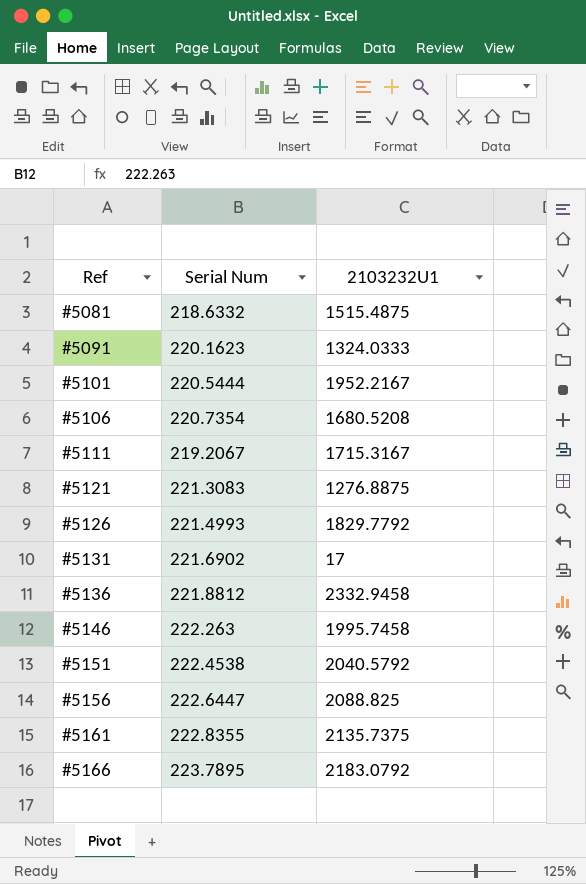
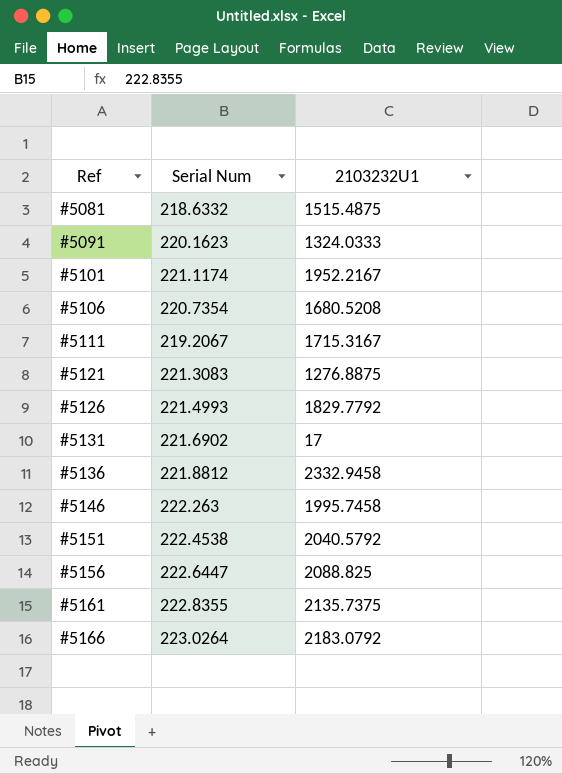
#5101 | Serial Num: 220.5444 -> 221.1174
#5166 | Serial Num: 223.7895 -> 223.0264

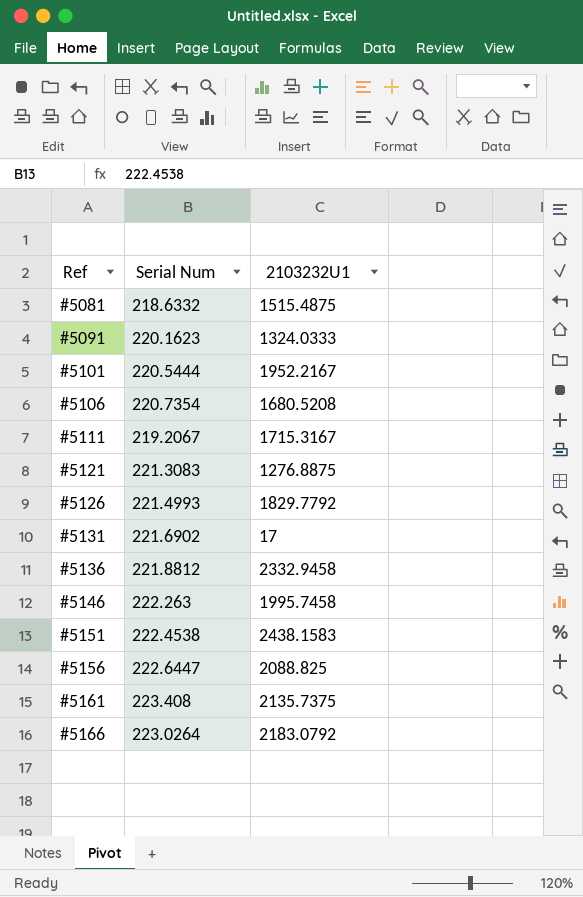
#5101 | Serial Num: 221.1174 -> 220.5444
#5151 | 2103232U1: 2040.5792 -> 2438.1583
#5161 | Serial Num: 222.8355 -> 223.408

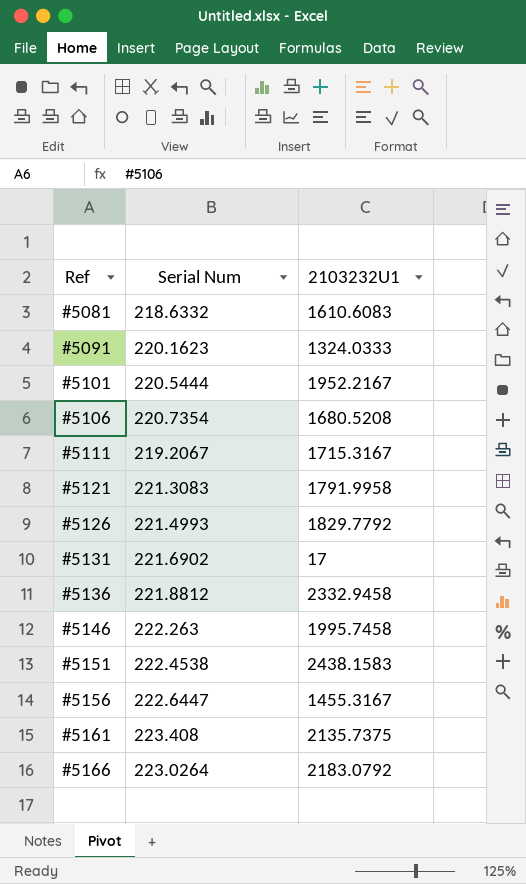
#5081 | 2103232U1: 1515.4875 -> 1610.6083
#5121 | 2103232U1: 1276.8875 -> 1791.9958
#5156 | 2103232U1: 2088.825 -> 1455.3167

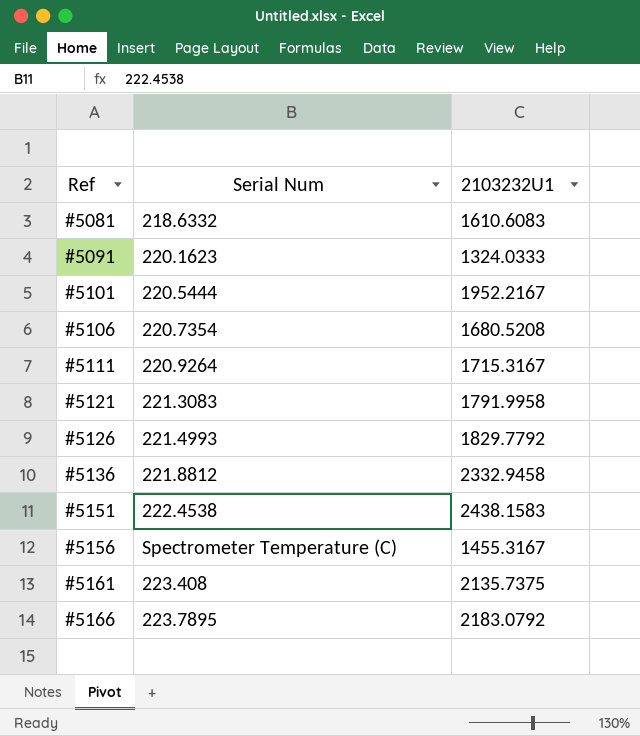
row #5131: 221.6902 | 17 -> none
row #5146: 222.263 | 1995.7458 -> none
#5111 | Serial Num: 219.2067 -> 220.9264
#5156 | Serial Num: 222.6447 -> Spectrometer Temperature (C)
#5166 | Serial Num: 223.0264 -> 223.7895

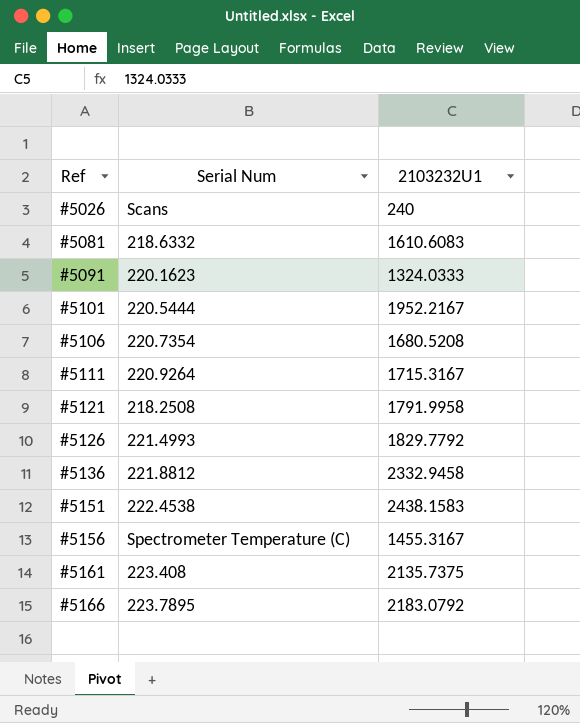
row #5026: none -> Scans | 240
#5121 | Serial Num: 221.3083 -> 218.2508

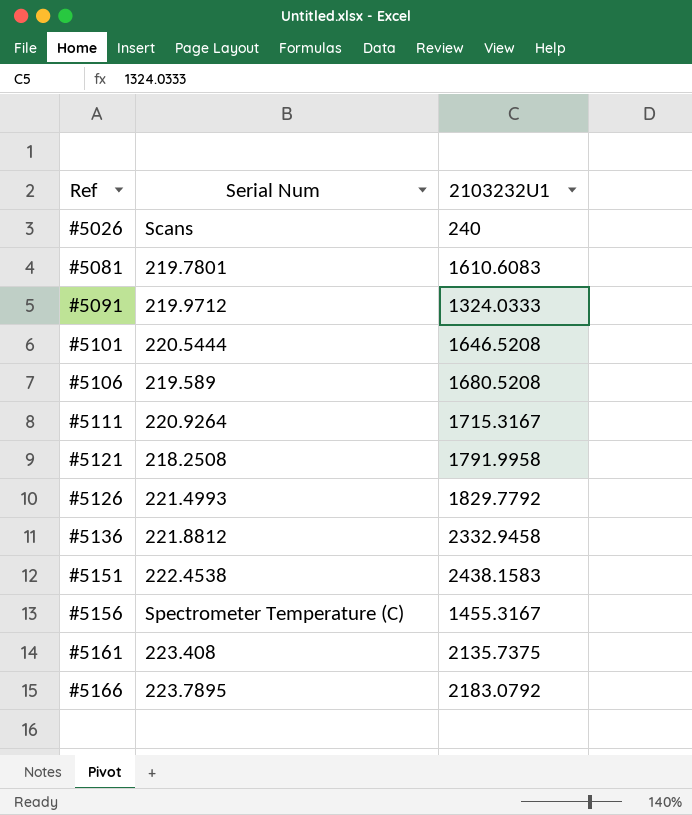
#5081 | Serial Num: 218.6332 -> 219.7801
#5091 | Serial Num: 220.1623 -> 219.9712
#5101 | 2103232U1: 1952.2167 -> 1646.5208
#5106 | Serial Num: 220.7354 -> 219.589

